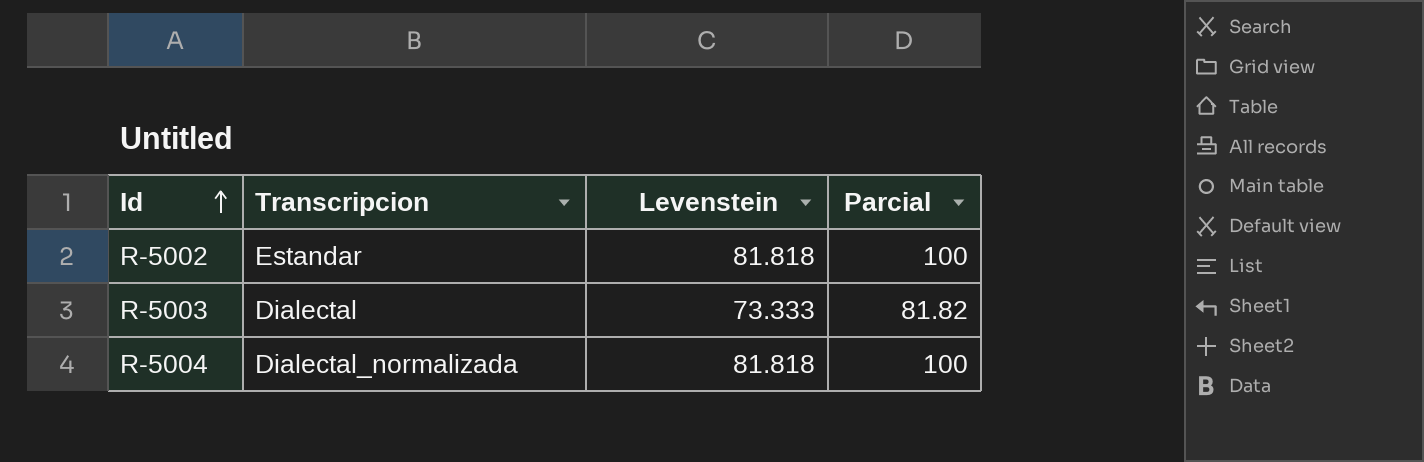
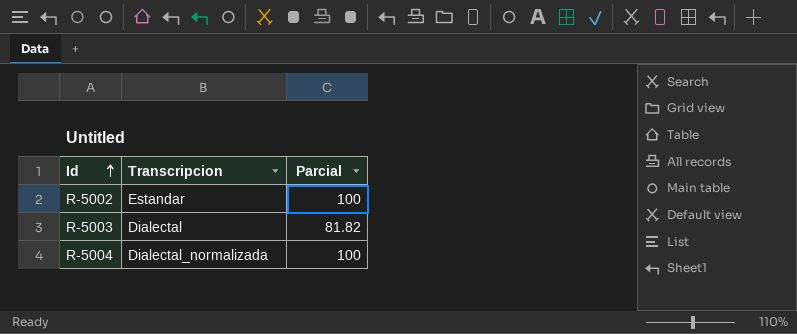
column Levenstein | position: 3 -> none

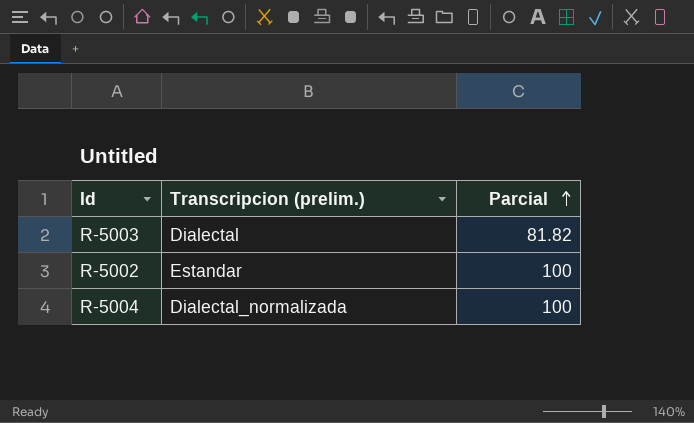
row order: Id ascending -> Parcial ascending
column name: Transcripcion -> Transcripcion (prelim.)

